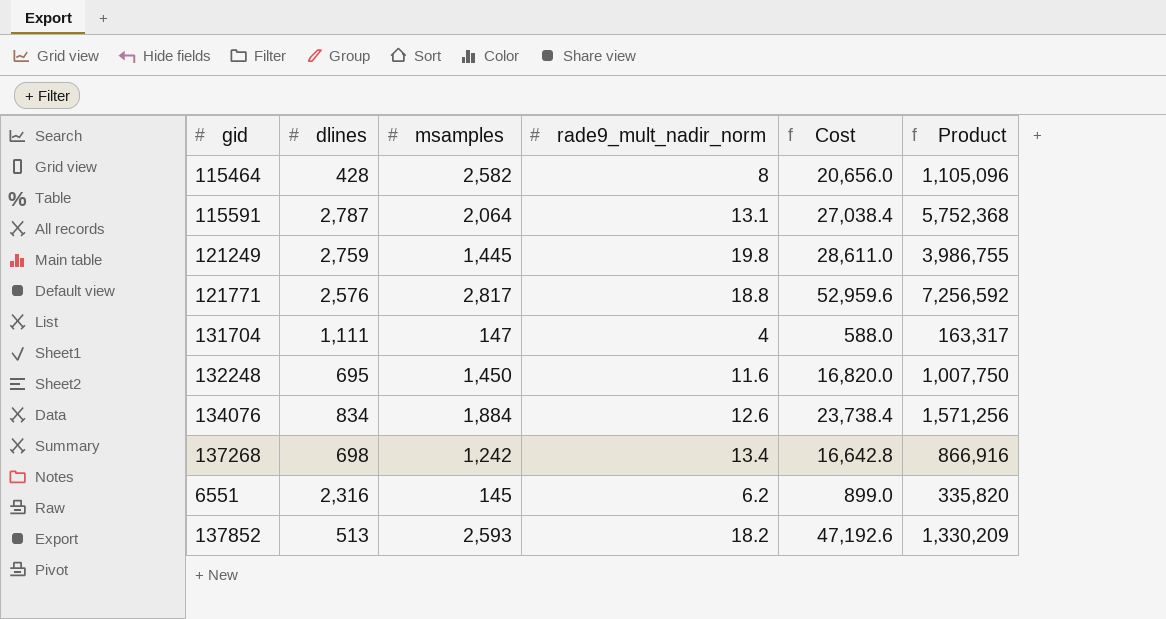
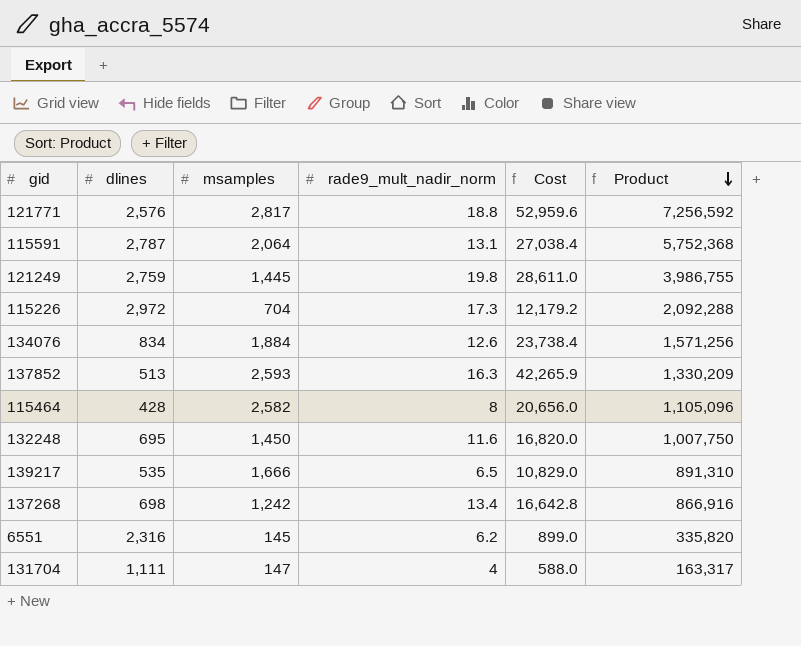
row order: none -> Product descending
row 115226: none -> 2,972 | 704 | 17.3 | 12,179.2 | 2,092,288
137852 | rade9_mult_nadir_norm: 18.2 -> 16.3
137852 | Cost: 47,192.6 -> 42,265.9
row 139217: none -> 535 | 1,666 | 6.5 | 10,829.0 | 891,310

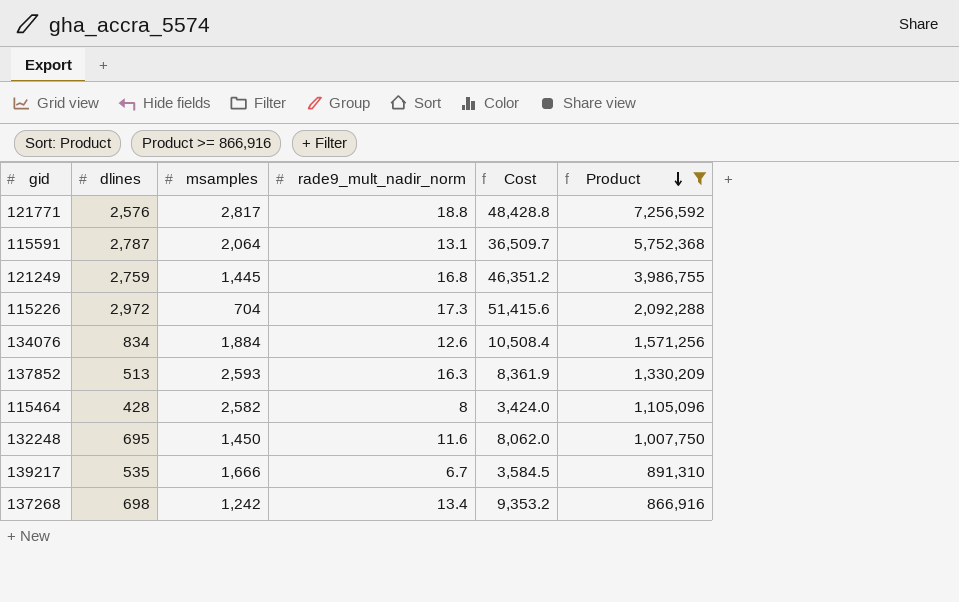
filter: none -> Product >= 866,916
column Cost | formula: [msamples] * [rade9_mult_nadir_norm] -> [dlines] * [rade9_mult_nadir_norm]
121249 | rade9_mult_nadir_norm: 19.8 -> 16.8
139217 | rade9_mult_nadir_norm: 6.5 -> 6.7

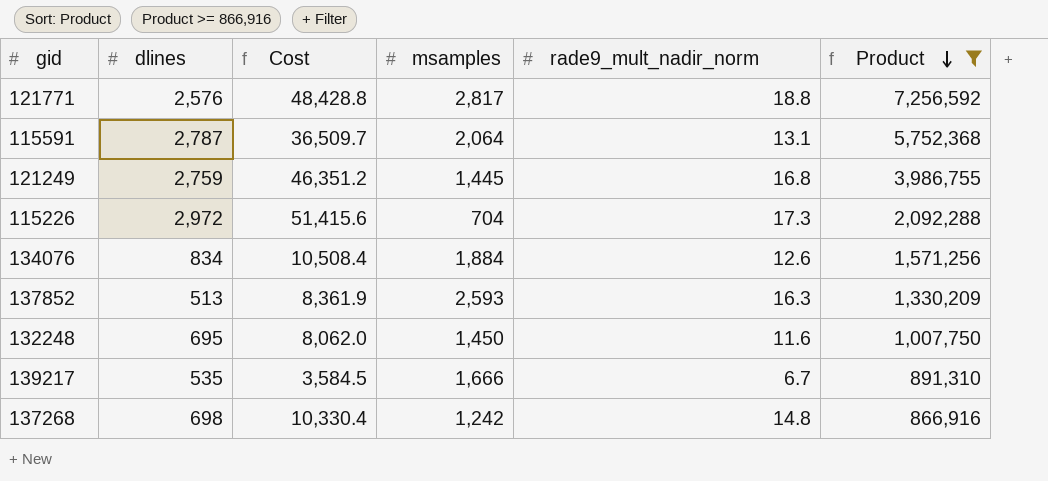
column Cost | position: 5 -> 3
row 115464: 428 | 2,582 | 8 | 3,424.0 | 1,105,096 -> none
137268 | Cost: 9,353.2 -> 10,330.4
137268 | rade9_mult_nadir_norm: 13.4 -> 14.8

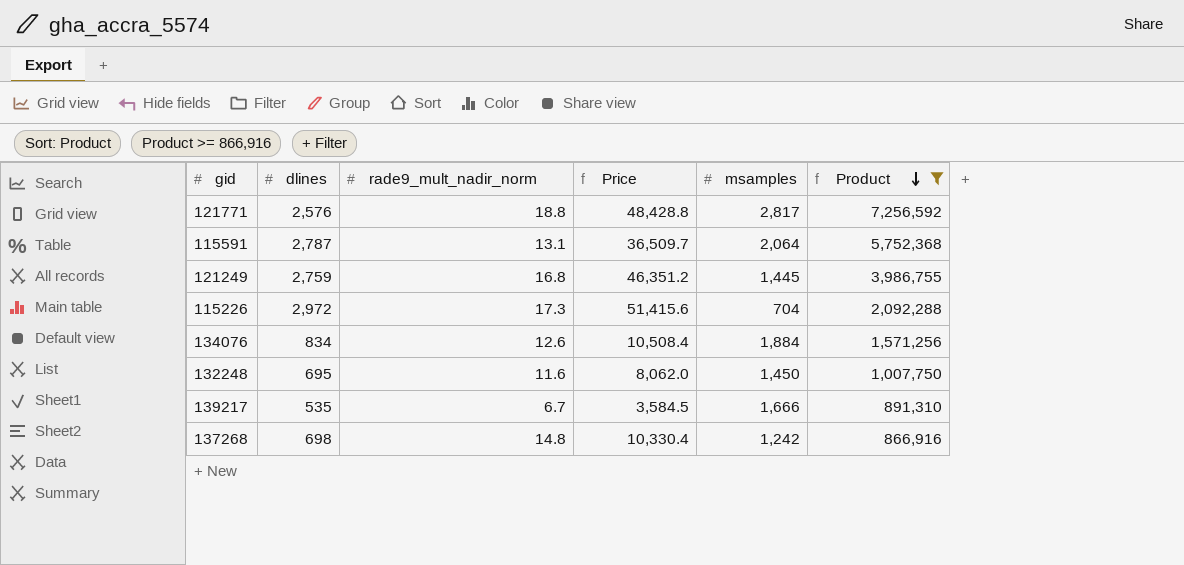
column rade9_mult_nadir_norm | position: 5 -> 3
column name: Cost -> Price
row 137852: 513 | 8,361.9 | 2,593 | 16.3 | 1,330,209 -> none

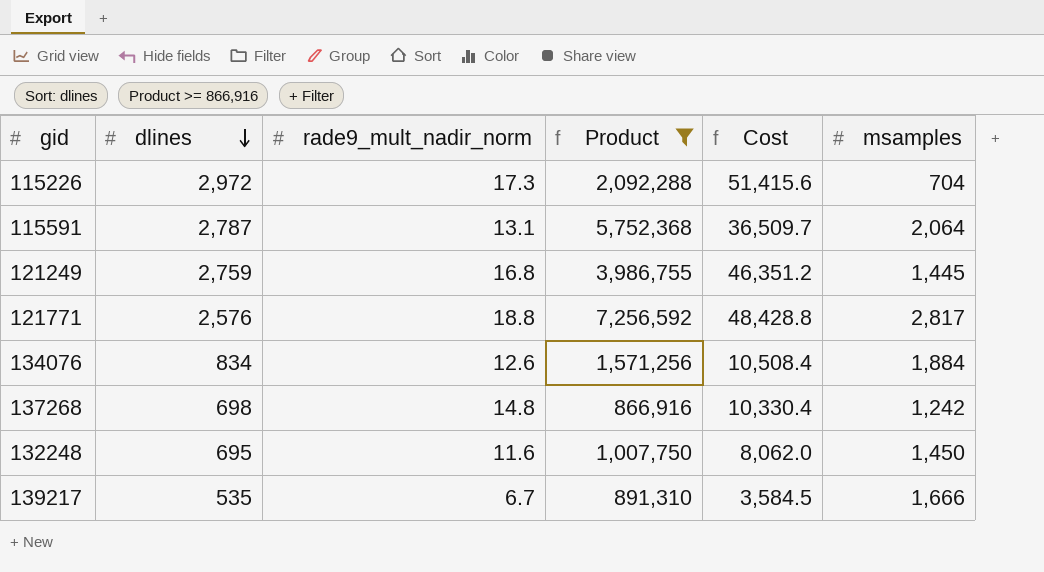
row order: Product descending -> dlines descending
column Product | position: 6 -> 4
column name: Price -> Cost

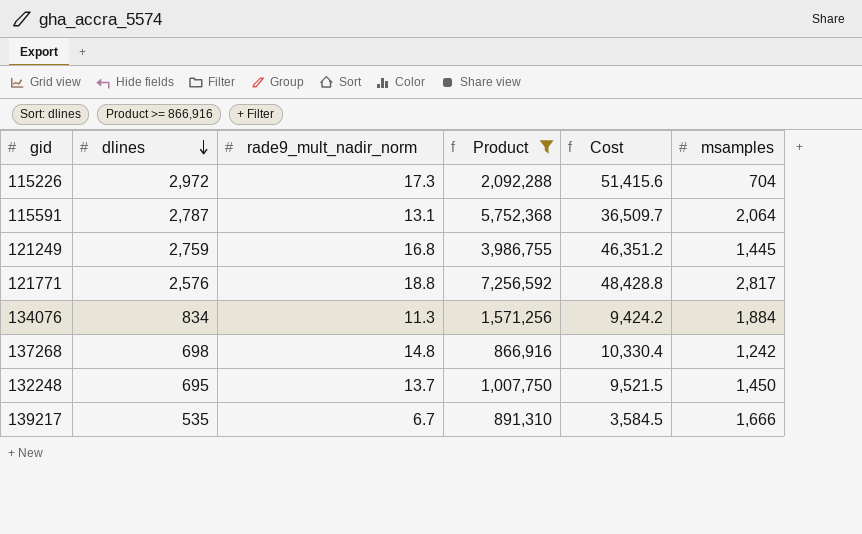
134076 | rade9_mult_nadir_norm: 12.6 -> 11.3
134076 | Cost: 10,508.4 -> 9,424.2
132248 | rade9_mult_nadir_norm: 11.6 -> 13.7
132248 | Cost: 8,062.0 -> 9,521.5

